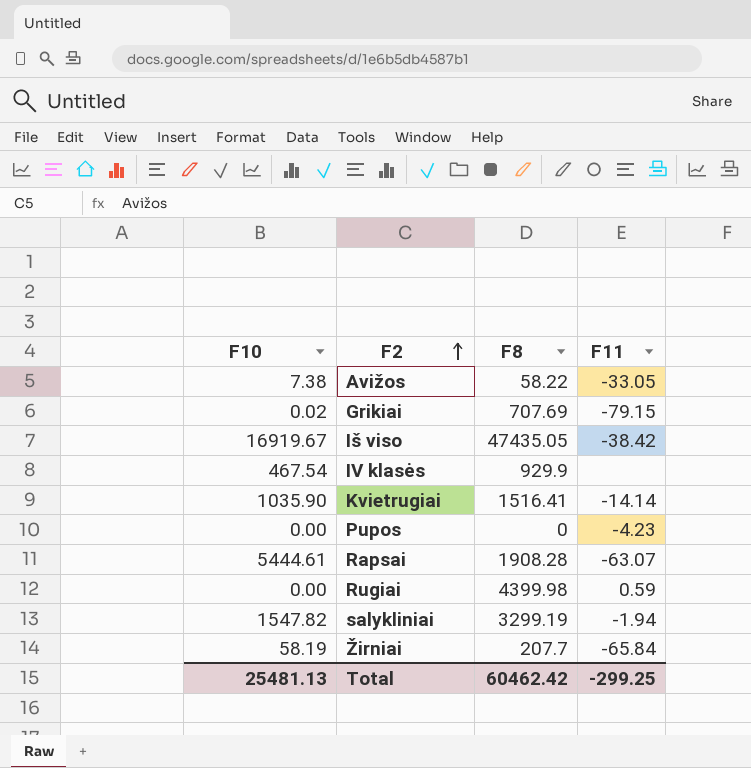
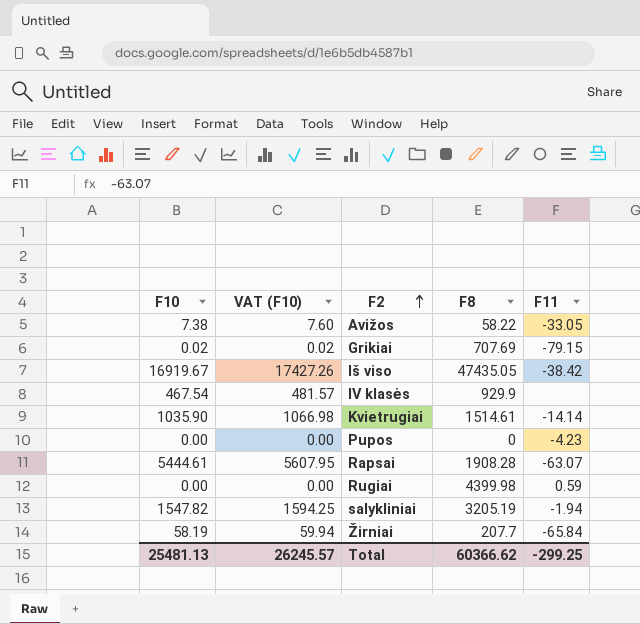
column VAT (F10) | formula: none -> [F10] * 1.03
Kvietrugiai | F8: 1516.41 -> 1514.61
salykliniai | F8: 3299.19 -> 3205.19
Total | F8: 60462.42 -> 60366.62

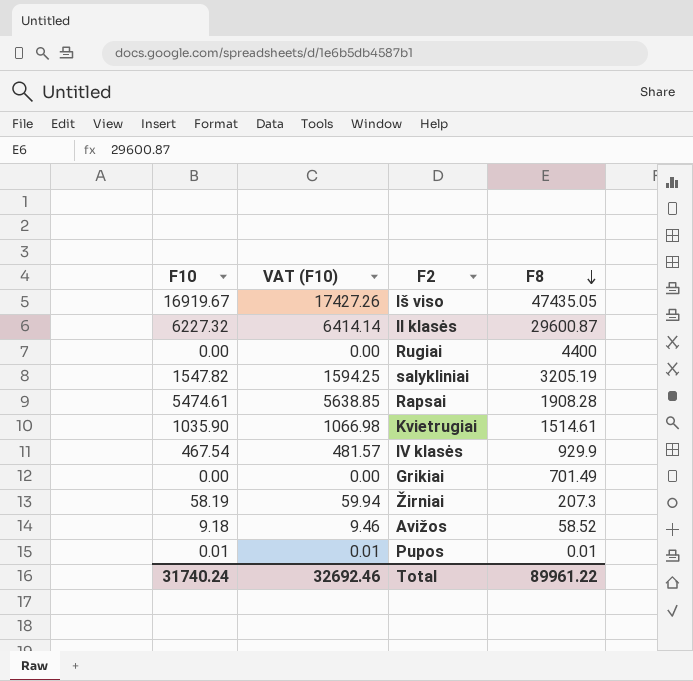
row order: F2 ascending -> F8 descending
column F11 | position: 5 -> none
row II klasės: none -> 6227.32 | 6414.14 | 29600.87
Rugiai | F8: 4399.98 -> 4400
Rapsai | F10: 5444.61 -> 5474.61
Rapsai | VAT (F10): 5607.95 -> 5638.85
Grikiai | F10: 0.02 -> 0.00
Grikiai | VAT (F10): 0.02 -> 0.00
Grikiai | F8: 707.69 -> 701.49
Žirniai | F8: 207.7 -> 207.3
Avižos | F10: 7.38 -> 9.18
Avižos | VAT (F10): 7.60 -> 9.46
Avižos | F8: 58.22 -> 58.52
Pupos | F10: 0.00 -> 0.01
Pupos | VAT (F10): 0.00 -> 0.01
Pupos | F8: 0 -> 0.01
Total | F10: 25481.13 -> 31740.24
Total | VAT (F10): 26245.57 -> 32692.46
Total | F8: 60366.62 -> 89961.22

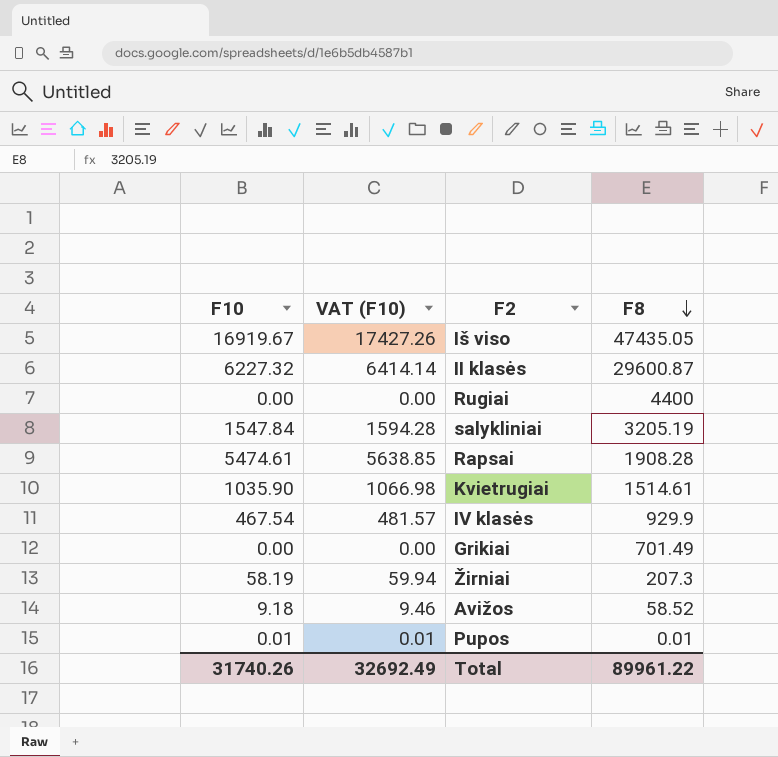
salykliniai | F10: 1547.82 -> 1547.84
salykliniai | VAT (F10): 1594.25 -> 1594.28
Total | F10: 31740.24 -> 31740.26
Total | VAT (F10): 32692.46 -> 32692.49

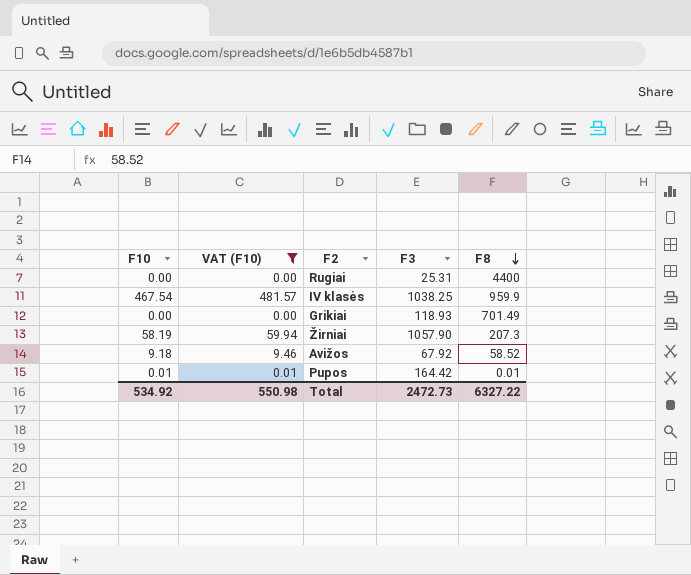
filter: none -> VAT (F10) <= 481.57
column F3 | position: none -> 4
IV klasės | F8: 929.9 -> 959.9
Total | F10: 31740.26 -> 534.92
Total | VAT (F10): 32692.49 -> 550.98
Total | F8: 89961.22 -> 6327.22

